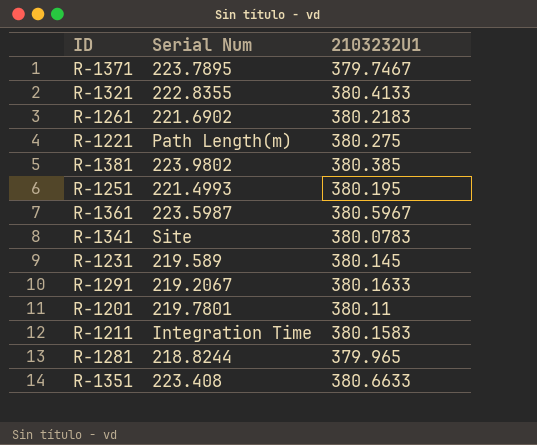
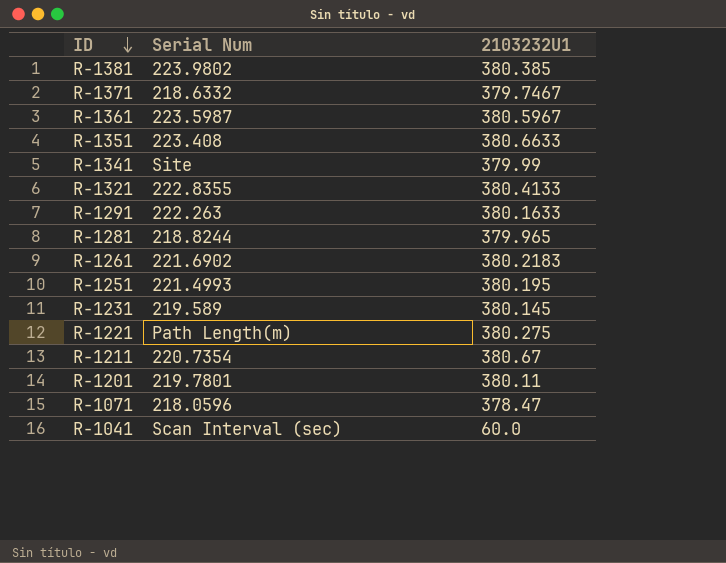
row order: none -> ID descending
R-1371 | Serial Num: 223.7895 -> 218.6332
R-1341 | 2103232U1: 380.0783 -> 379.99
R-1291 | Serial Num: 219.2067 -> 222.263
R-1211 | Serial Num: Integration Time -> 220.7354
R-1211 | 2103232U1: 380.1583 -> 380.67
row R-1071: none -> 218.0596 | 378.47
row R-1041: none -> Scan Interval (sec) | 60.0

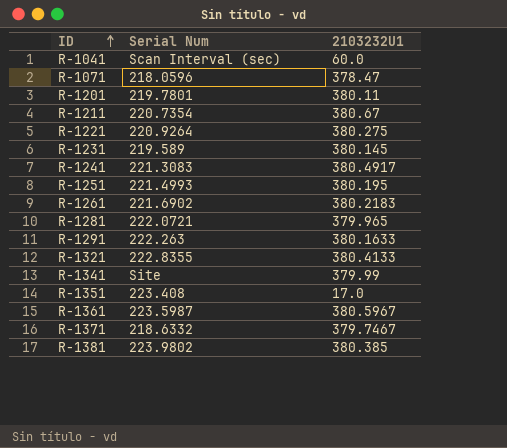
row order: ID descending -> ID ascending
R-1221 | Serial Num: Path Length(m) -> 220.9264
row R-1241: none -> 221.3083 | 380.4917
R-1281 | Serial Num: 218.8244 -> 222.0721
R-1351 | 2103232U1: 380.6633 -> 17.0

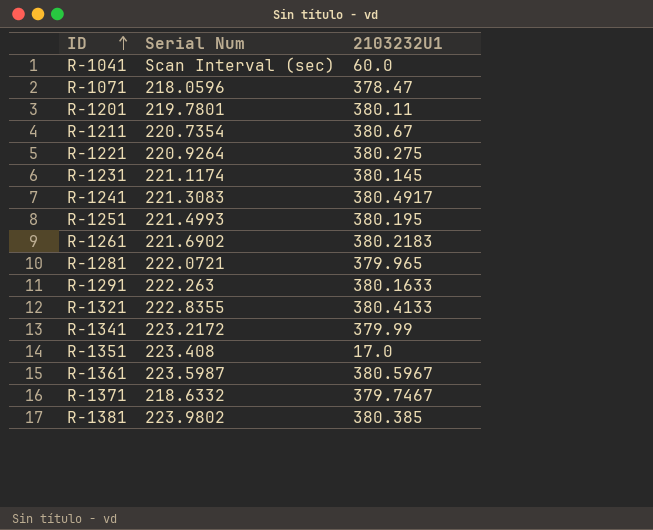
R-1231 | Serial Num: 219.589 -> 221.1174
R-1341 | Serial Num: Site -> 223.2172

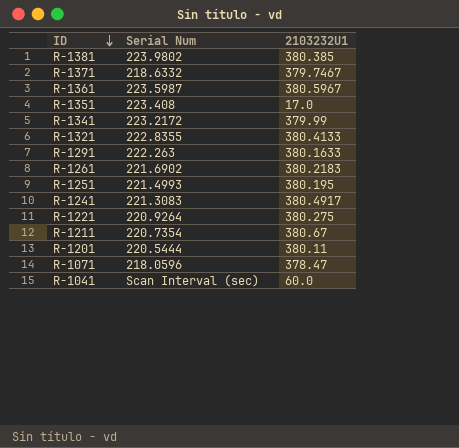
row order: ID ascending -> ID descending
row R-1231: 221.1174 | 380.145 -> none
row R-1281: 222.0721 | 379.965 -> none
R-1201 | Serial Num: 219.7801 -> 220.5444

